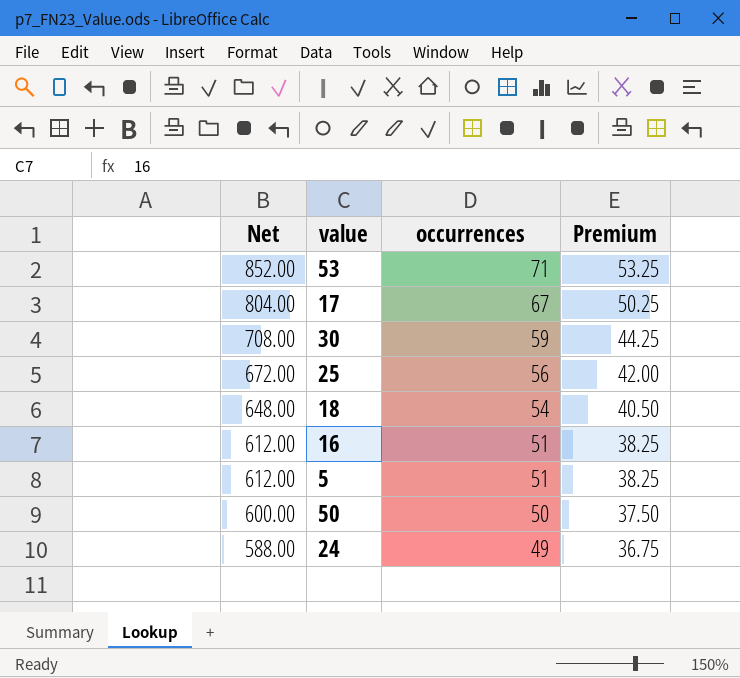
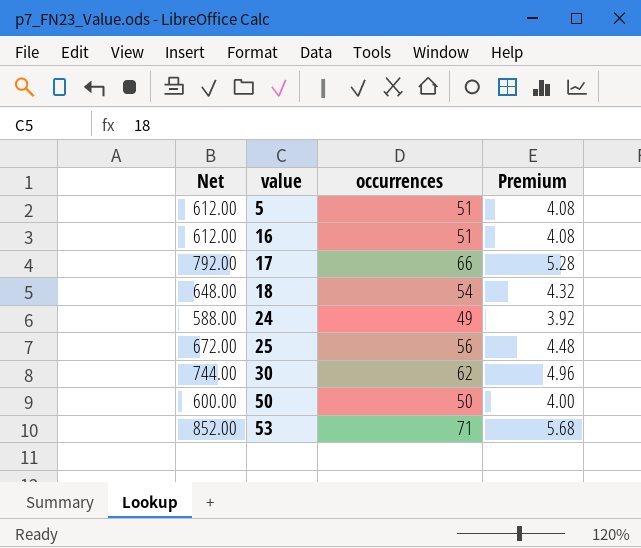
row order: Net descending -> value ascending
column Premium | formula: [occurrences] * 0.75 -> [occurrences] * 0.08
17 | Net: 804.00 -> 792.00
17 | occurrences: 67 -> 66
30 | Net: 708.00 -> 744.00
30 | occurrences: 59 -> 62

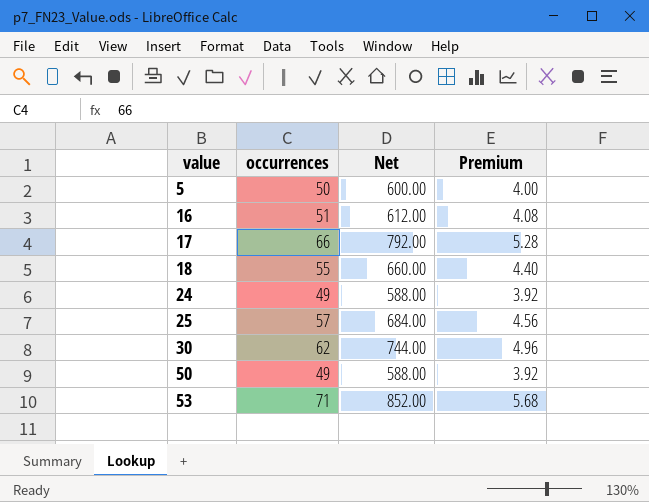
column Net | position: 1 -> 3
5 | occurrences: 51 -> 50
5 | Net: 612.00 -> 600.00
5 | Premium: 4.08 -> 4.00
18 | occurrences: 54 -> 55
18 | Net: 648.00 -> 660.00
18 | Premium: 4.32 -> 4.40
25 | occurrences: 56 -> 57
25 | Net: 672.00 -> 684.00
25 | Premium: 4.48 -> 4.56
50 | occurrences: 50 -> 49
50 | Net: 600.00 -> 588.00
50 | Premium: 4.00 -> 3.92

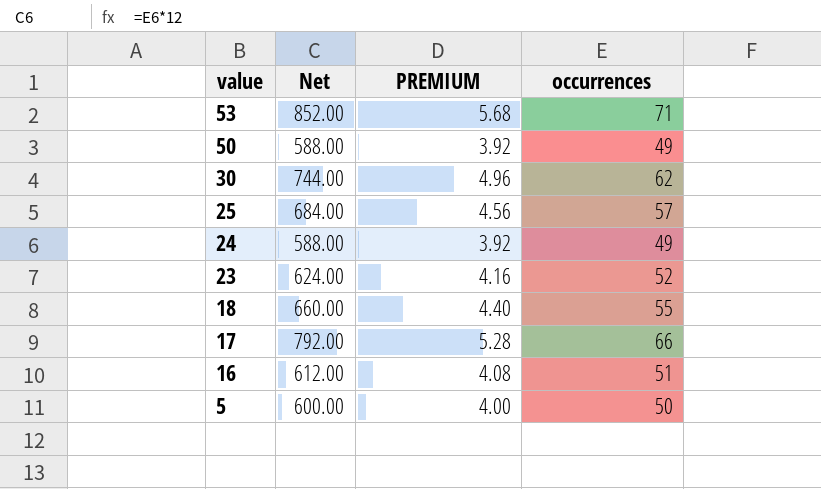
row order: value ascending -> value descending
column name: Premium -> PREMIUM
column occurrences | position: 2 -> 4
row 23: none -> 624.00 | 4.16 | 52

